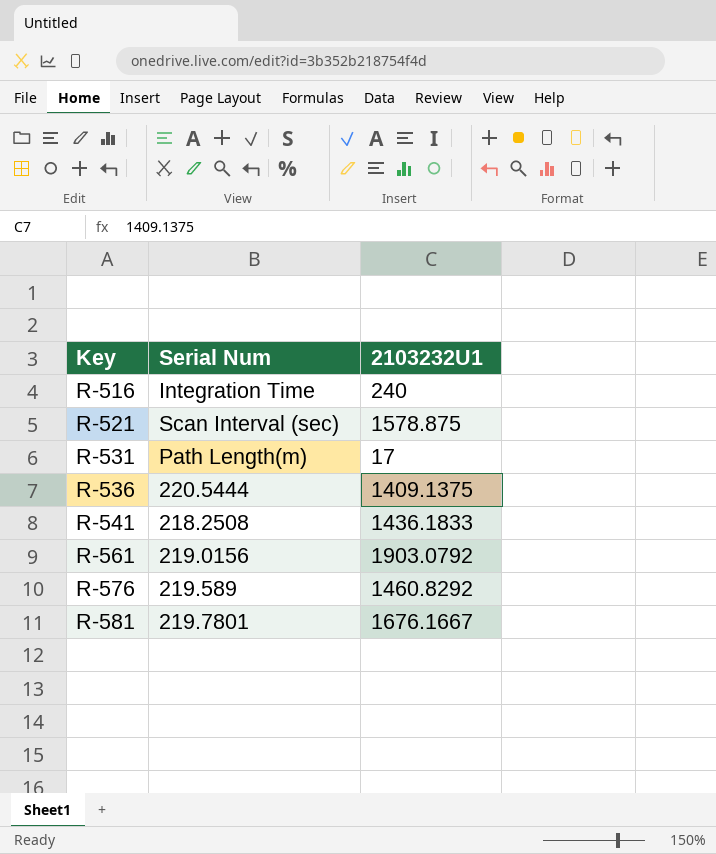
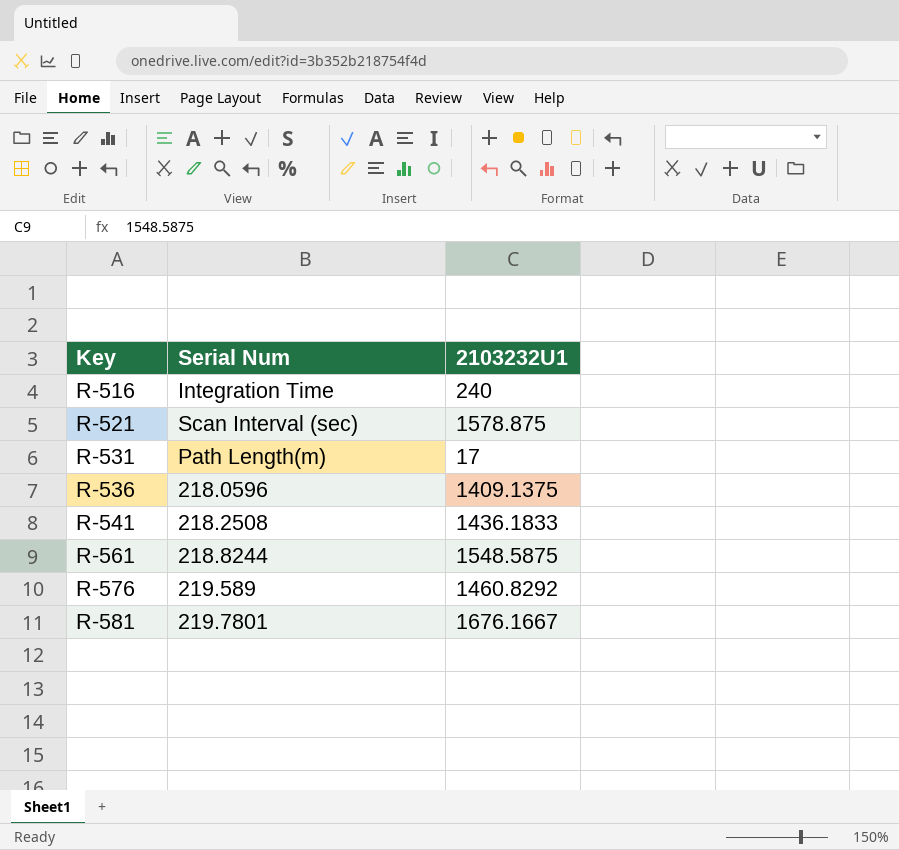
R-536 | Serial Num: 220.5444 -> 218.0596
R-561 | Serial Num: 219.0156 -> 218.8244
R-561 | 2103232U1: 1903.0792 -> 1548.5875

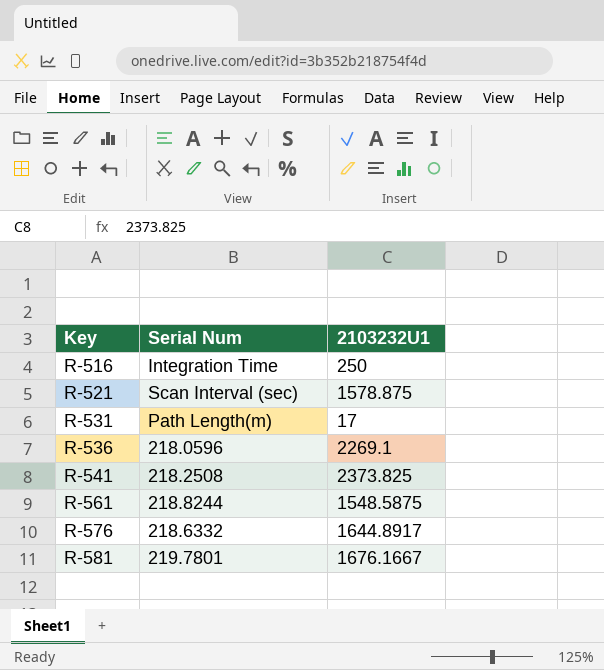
R-516 | 2103232U1: 240 -> 250
R-536 | 2103232U1: 1409.1375 -> 2269.1
R-541 | 2103232U1: 1436.1833 -> 2373.825
R-576 | Serial Num: 219.589 -> 218.6332
R-576 | 2103232U1: 1460.8292 -> 1644.8917

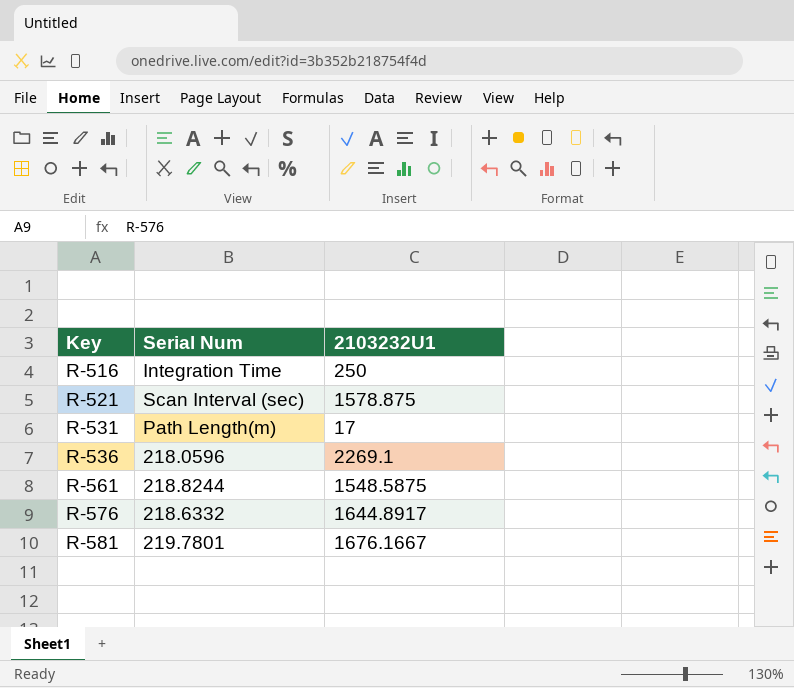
row R-541: 218.2508 | 2373.825 -> none

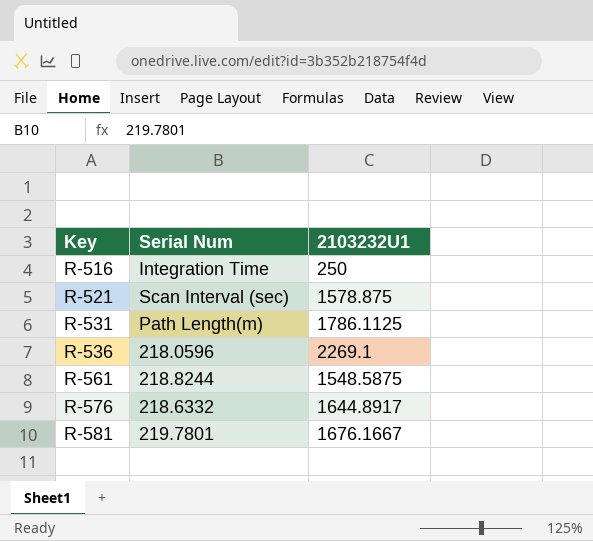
R-531 | 2103232U1: 17 -> 1786.1125

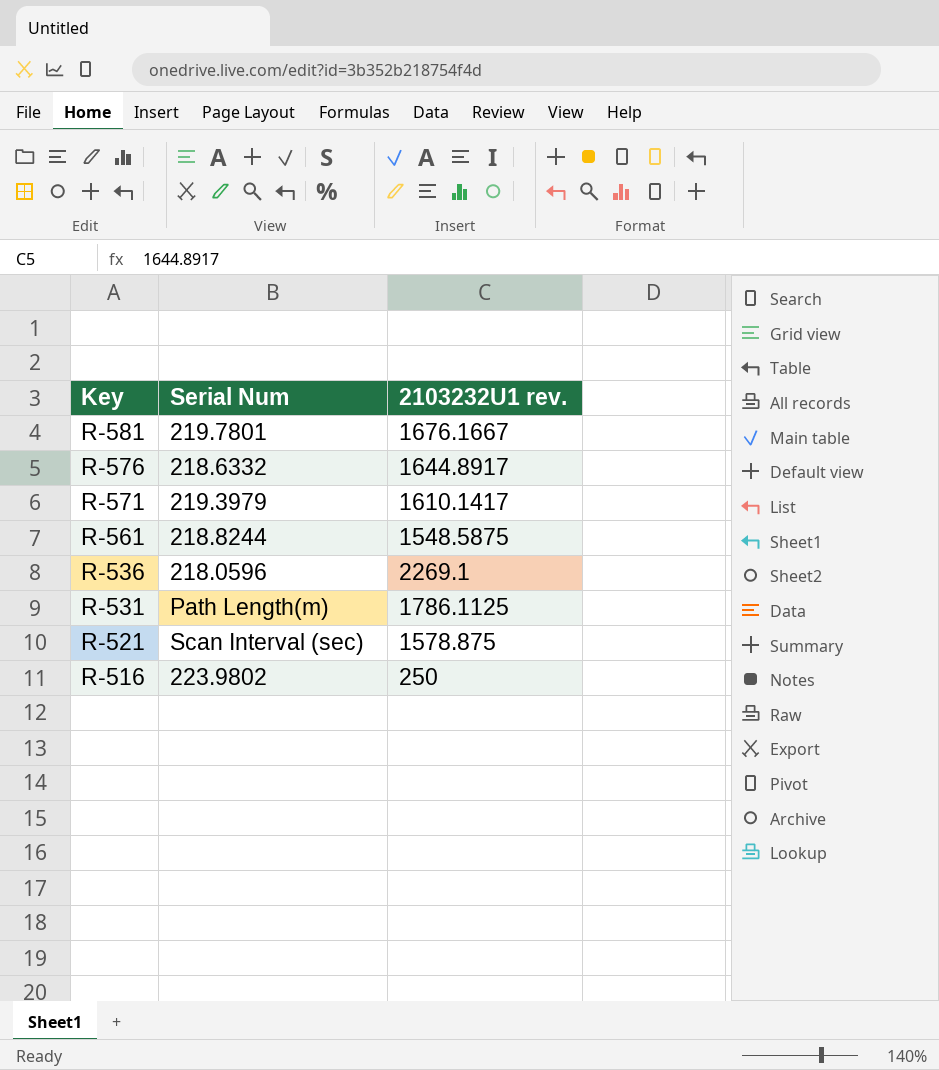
row order: Key ascending -> Key descending
column name: 2103232U1 -> 2103232U1 rev.
row R-571: none -> 219.3979 | 1610.1417
R-516 | Serial Num: Integration Time -> 223.9802

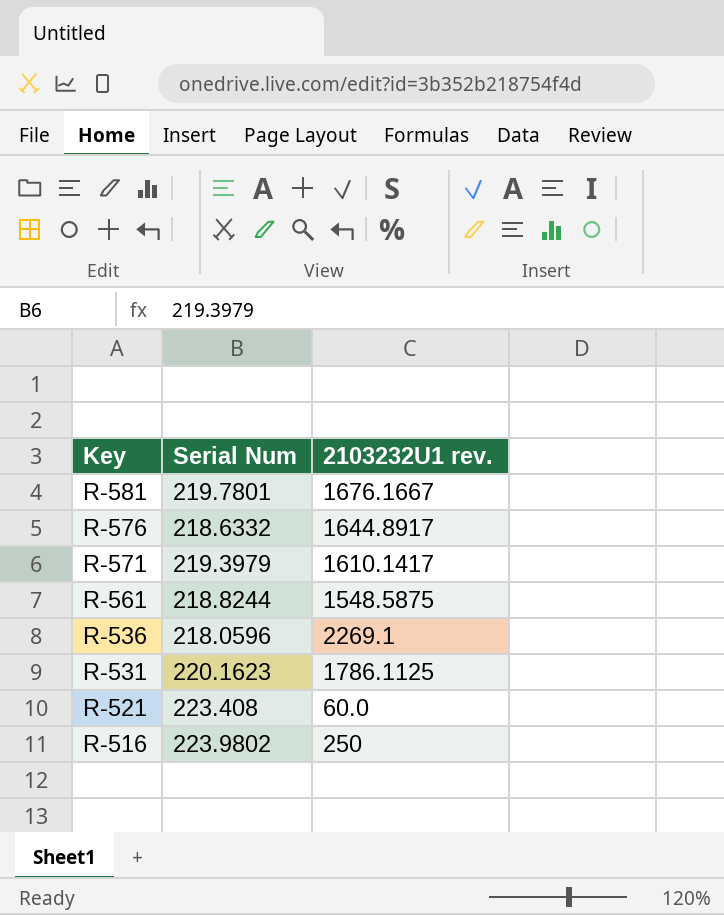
R-531 | Serial Num: Path Length(m) -> 220.1623
R-521 | Serial Num: Scan Interval (sec) -> 223.408
R-521 | 2103232U1 rev.: 1578.875 -> 60.0

